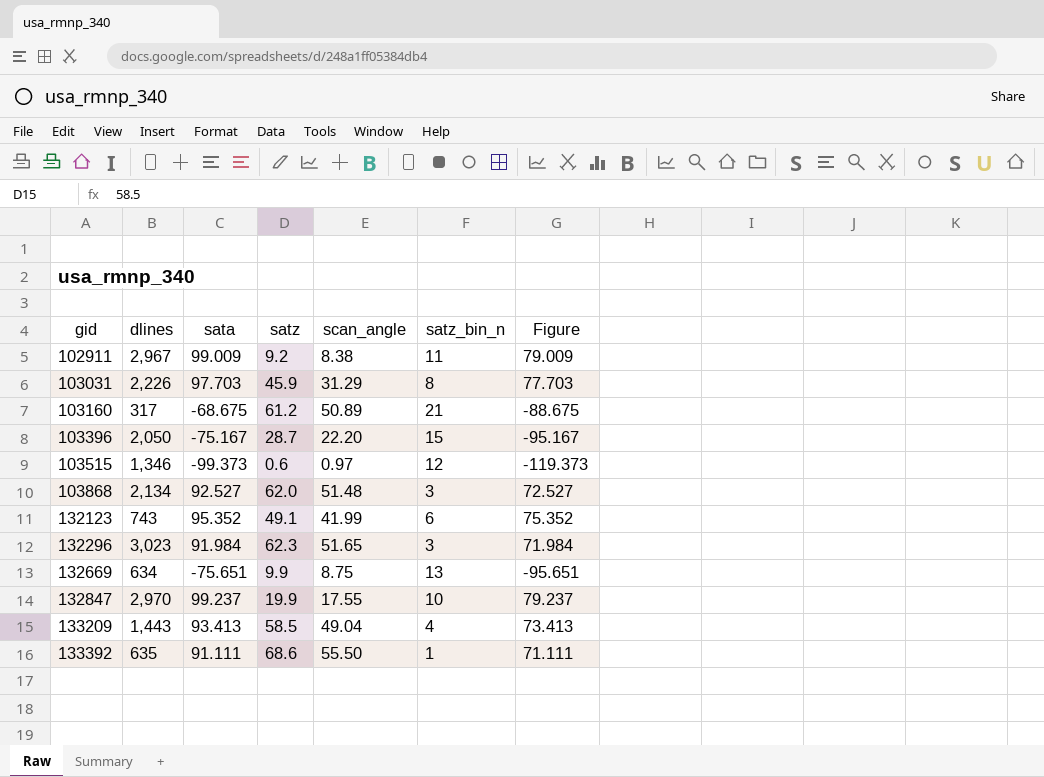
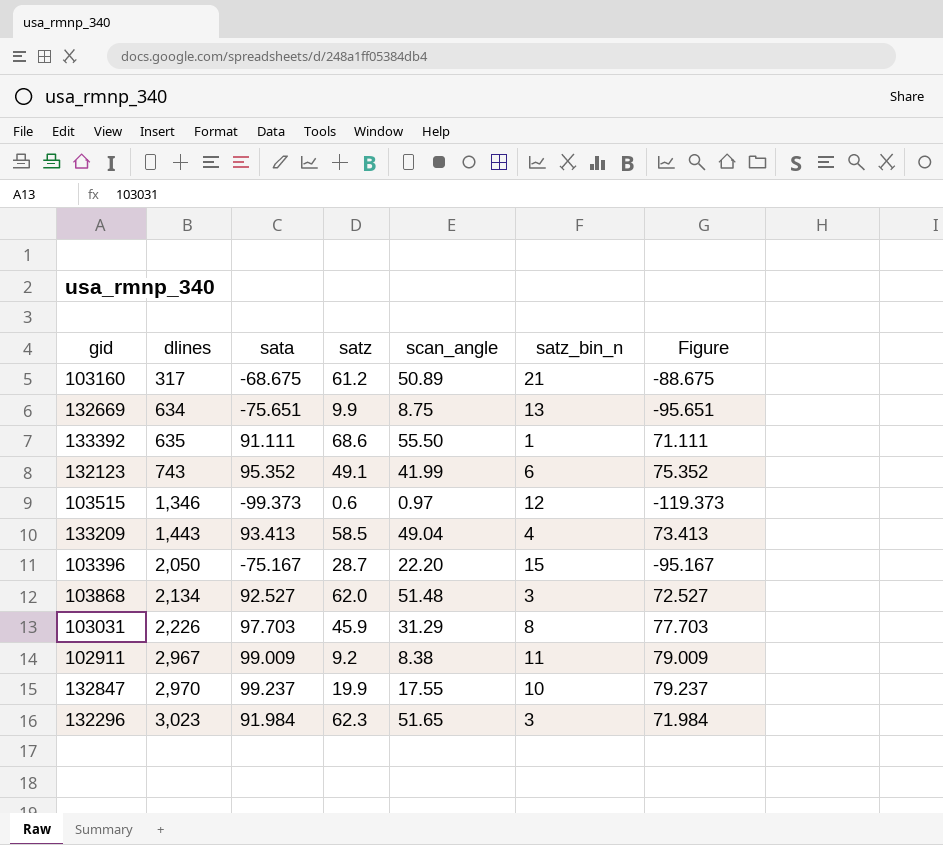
row order: gid ascending -> dlines ascending

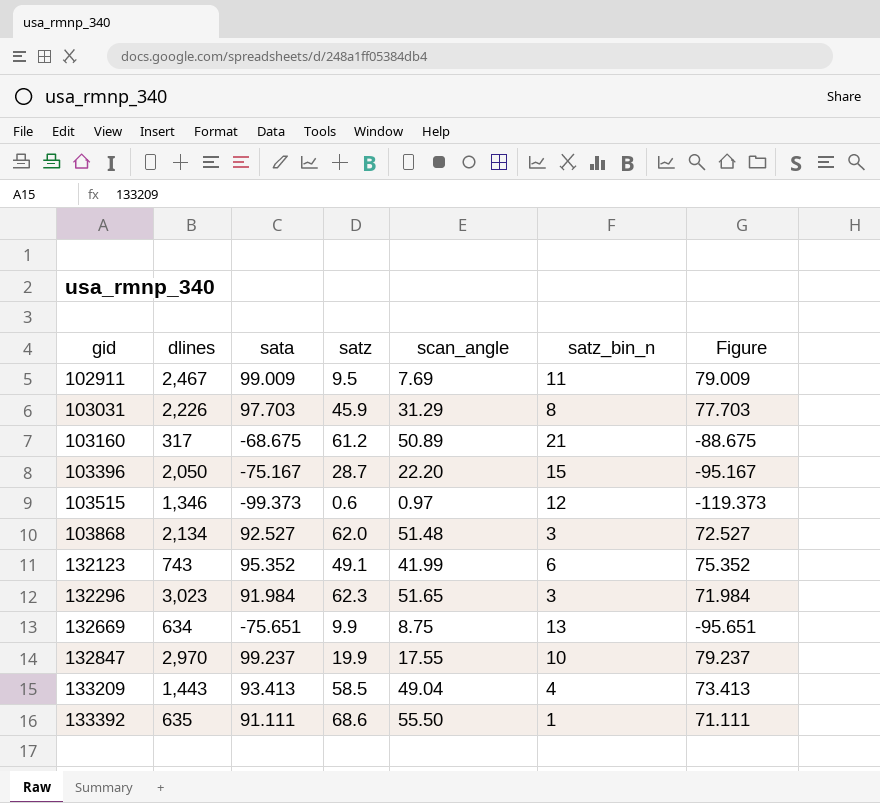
row order: dlines ascending -> gid ascending
102911 | dlines: 2,967 -> 2,467
102911 | satz: 9.2 -> 9.5
102911 | scan_angle: 8.38 -> 7.69

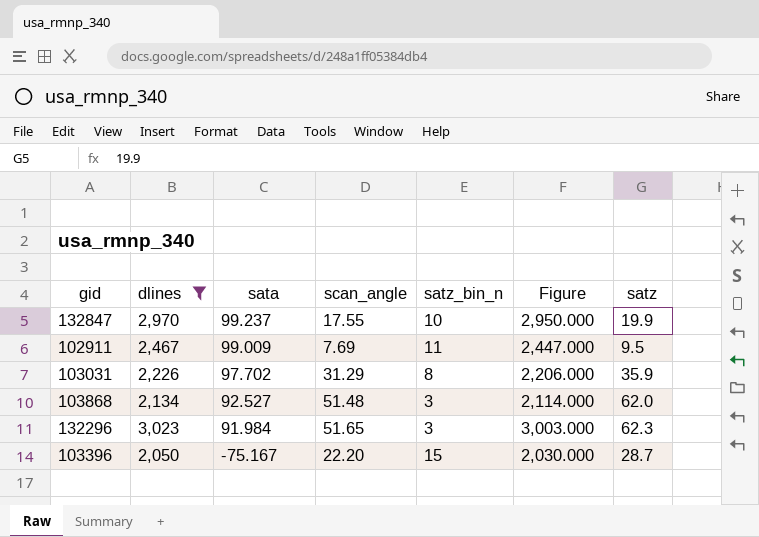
filter: none -> dlines >= 2,050
row order: gid ascending -> sata descending
column Figure | formula: [sata] - 20 -> [dlines] - 20
column satz | position: 4 -> 7
103031 | sata: 97.703 -> 97.702
103031 | satz: 45.9 -> 35.9

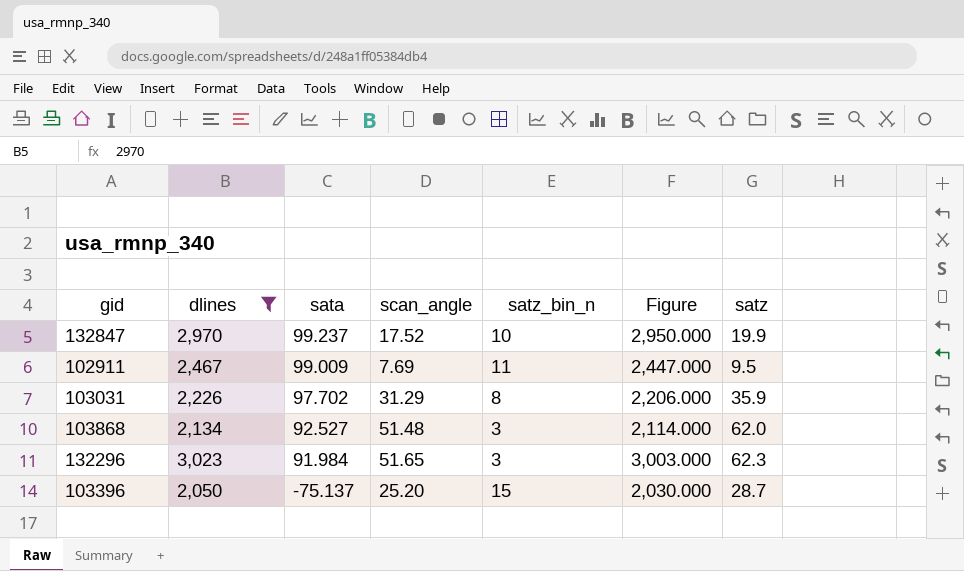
132847 | scan_angle: 17.55 -> 17.52
103396 | sata: -75.167 -> -75.137
103396 | scan_angle: 22.20 -> 25.20

